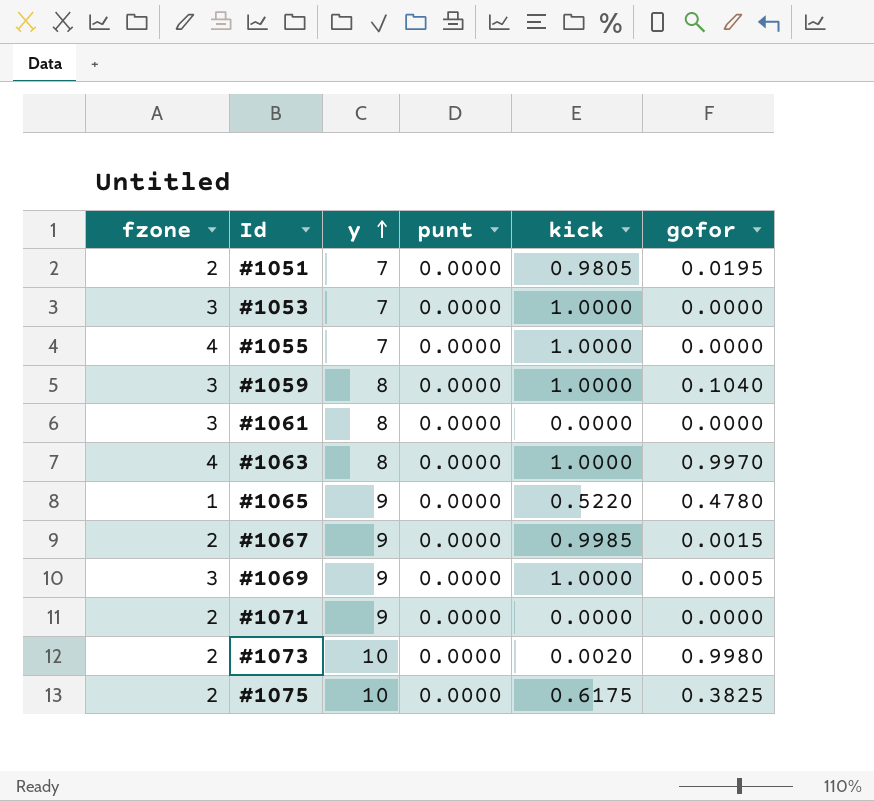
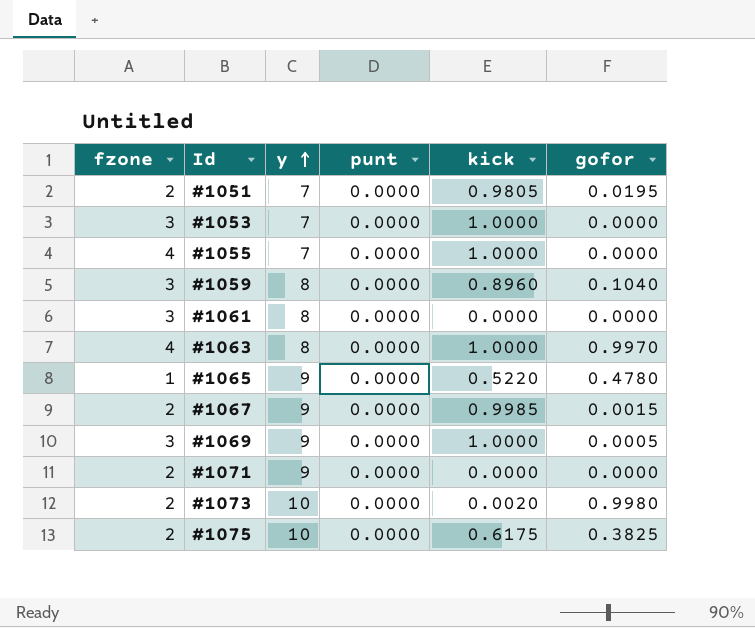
#1059 | kick: 1.0000 -> 0.8960

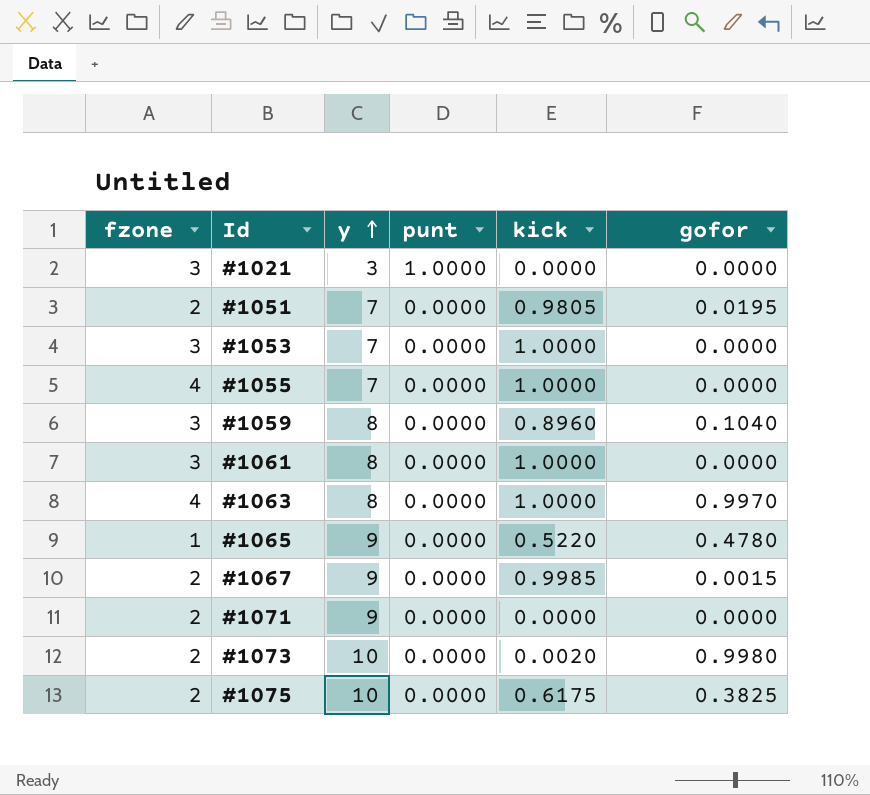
row #1069: 3 | 9 | 0.0000 | 1.0000 | 0.0005 -> none
row #1021: none -> 3 | 3 | 1.0000 | 0.0000 | 0.0000
#1061 | kick: 0.0000 -> 1.0000

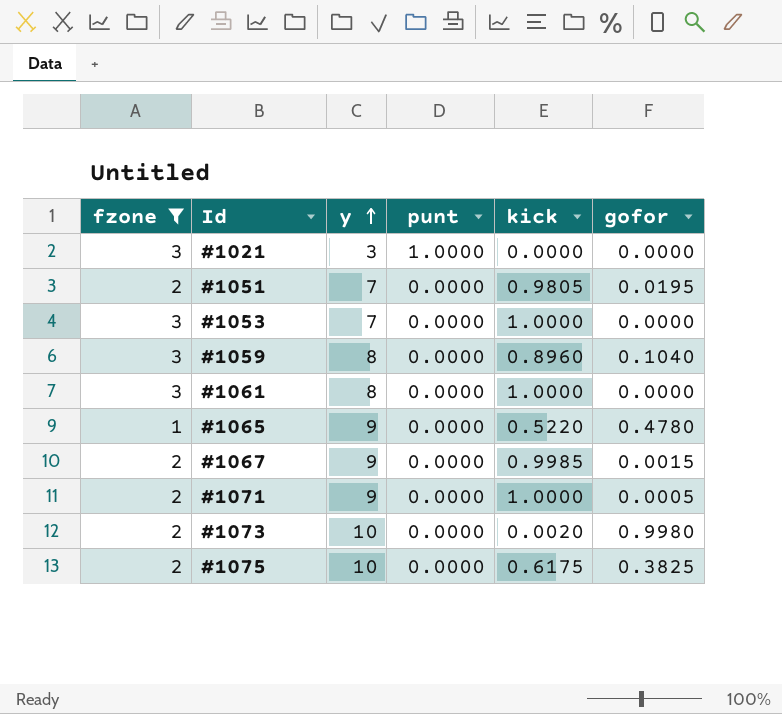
filter: none -> fzone != 4
#1071 | kick: 0.0000 -> 1.0000
#1071 | gofor: 0.0000 -> 0.0005

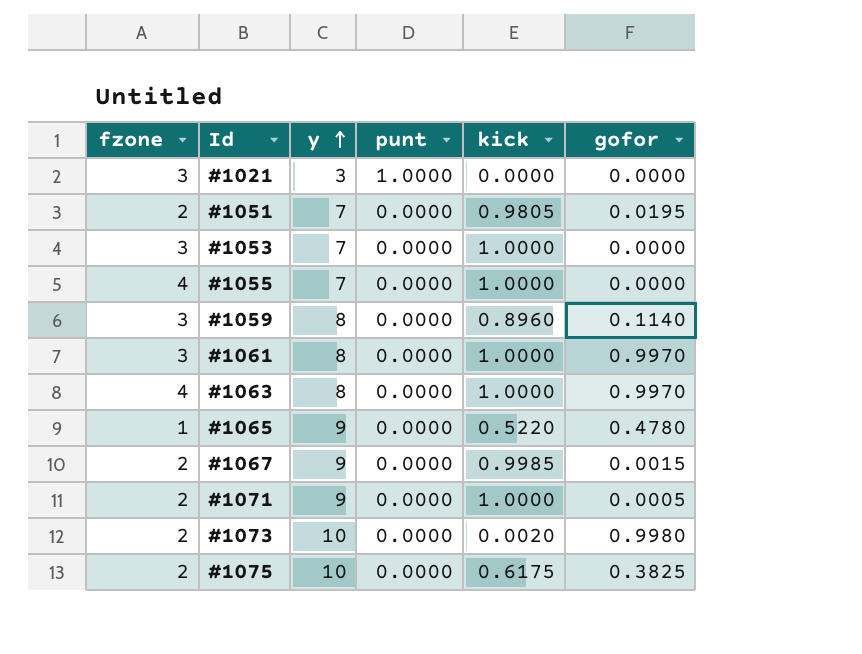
filter: fzone != 4 -> none
#1059 | gofor: 0.1040 -> 0.1140
#1061 | gofor: 0.0000 -> 0.9970

